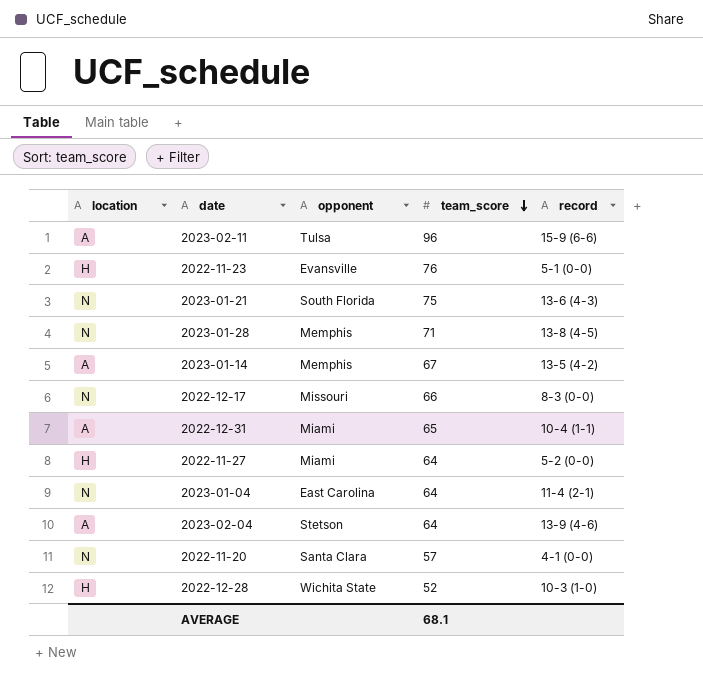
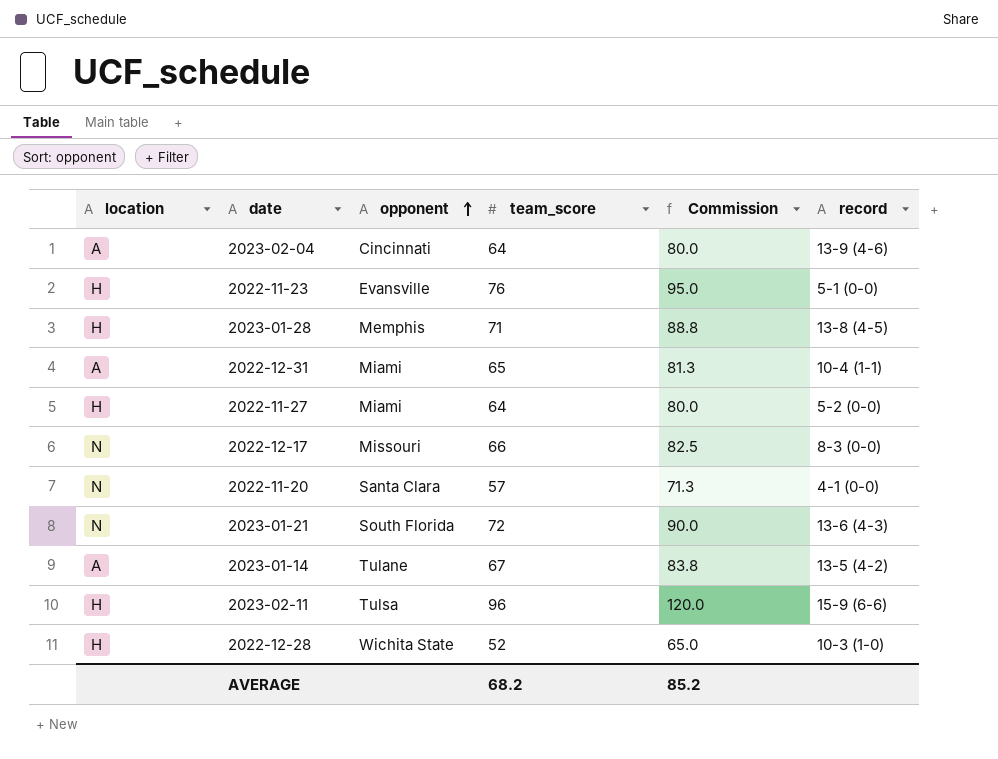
row order: team_score descending -> opponent ascending
column Commission | formula: none -> [team_score] * 1.25
row 2023-01-04: N | East Carolina | 64 | 11-4 (2-1) -> none
2023-02-04 | opponent: Stetson -> Cincinnati
2023-01-28 | location: N -> H
2023-01-21 | team_score: 75 -> 72
2023-01-14 | opponent: Memphis -> Tulane
2023-02-11 | location: A -> H
AVERAGE | team_score: 68.1 -> 68.2

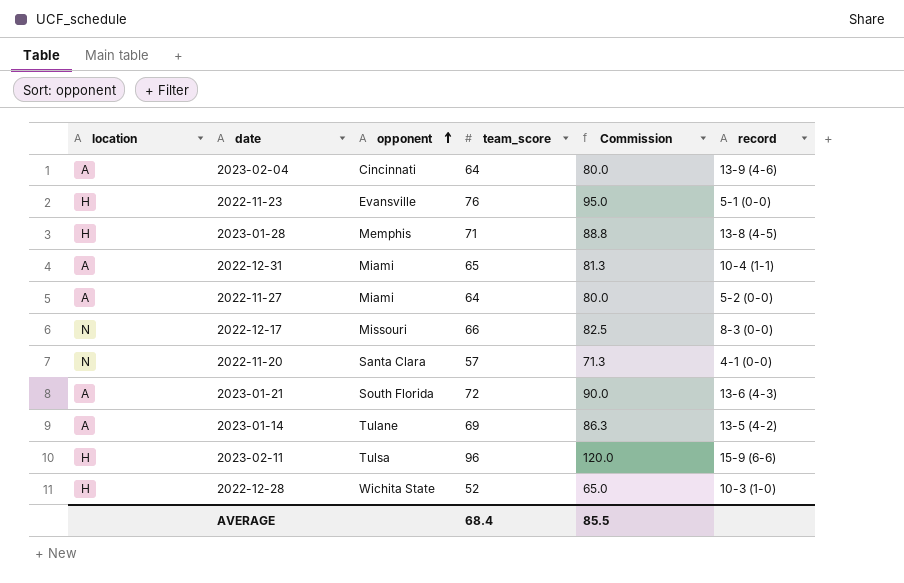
2022-11-27 | location: H -> A
2023-01-21 | location: N -> A
2023-01-14 | team_score: 67 -> 69
2023-01-14 | Commission: 83.8 -> 86.3
AVERAGE | team_score: 68.2 -> 68.4
AVERAGE | Commission: 85.2 -> 85.5

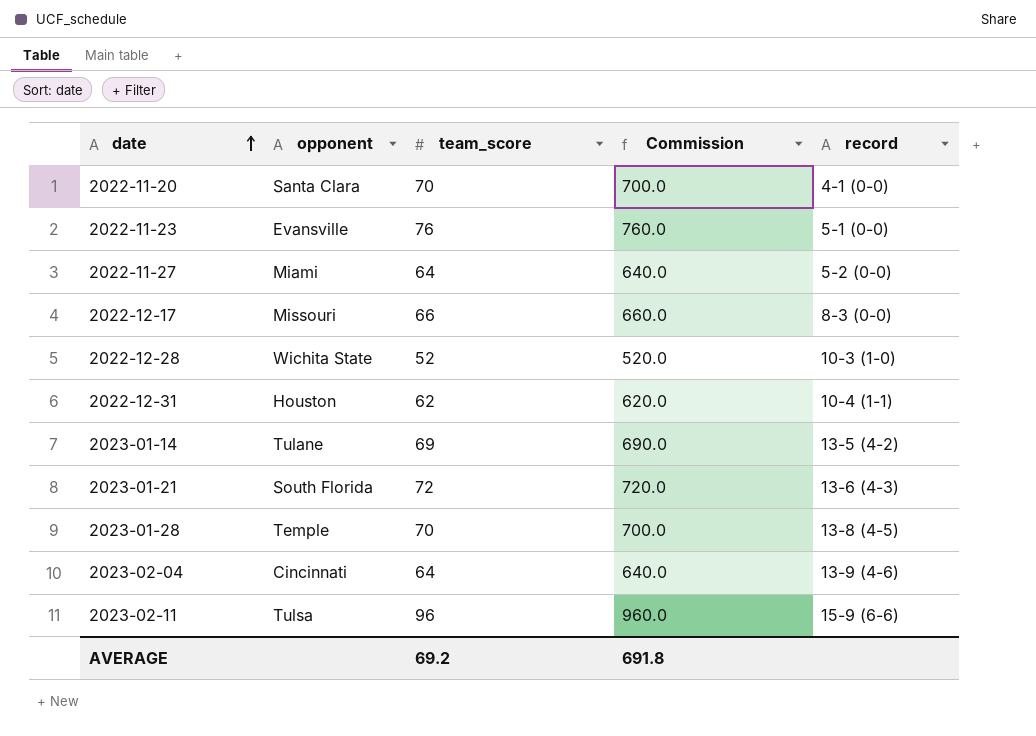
row order: opponent ascending -> date ascending
column location | position: 1 -> none
column Commission | formula: [team_score] * 1.25 -> [team_score] * 10
2022-11-20 | team_score: 57 -> 70
2022-12-31 | opponent: Miami -> Houston
2022-12-31 | team_score: 65 -> 62
2023-01-28 | opponent: Memphis -> Temple
2023-01-28 | team_score: 71 -> 70
AVERAGE | team_score: 68.4 -> 69.2
AVERAGE | Commission: 85.5 -> 691.8

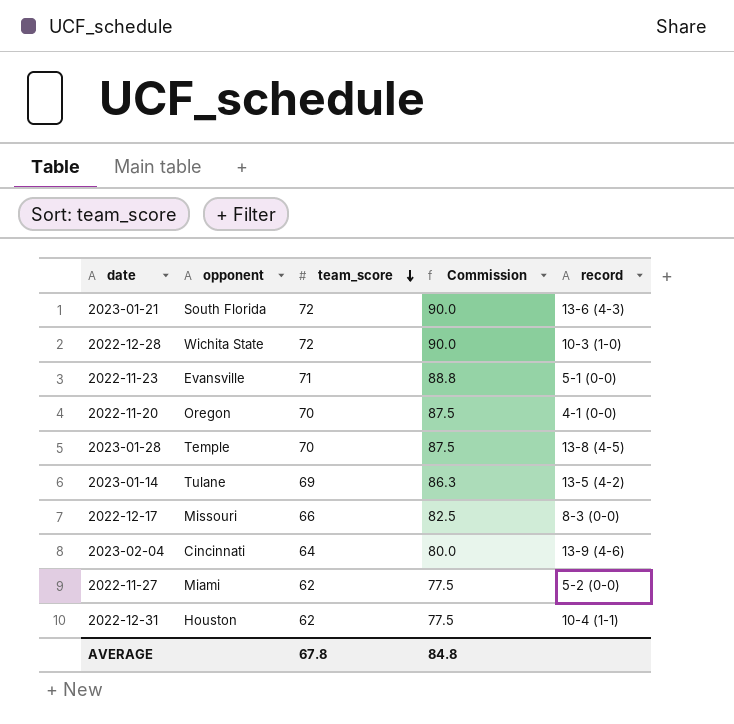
row order: date ascending -> team_score descending
column Commission | formula: [team_score] * 10 -> [team_score] * 1.25
row 2023-02-11: Tulsa | 96 | 960.0 | 15-9 (6-6) -> none
2022-12-28 | team_score: 52 -> 72
2022-11-23 | team_score: 76 -> 71
2022-11-20 | opponent: Santa Clara -> Oregon
2022-11-27 | team_score: 64 -> 62
AVERAGE | team_score: 69.2 -> 67.8
AVERAGE | Commission: 691.8 -> 84.8

